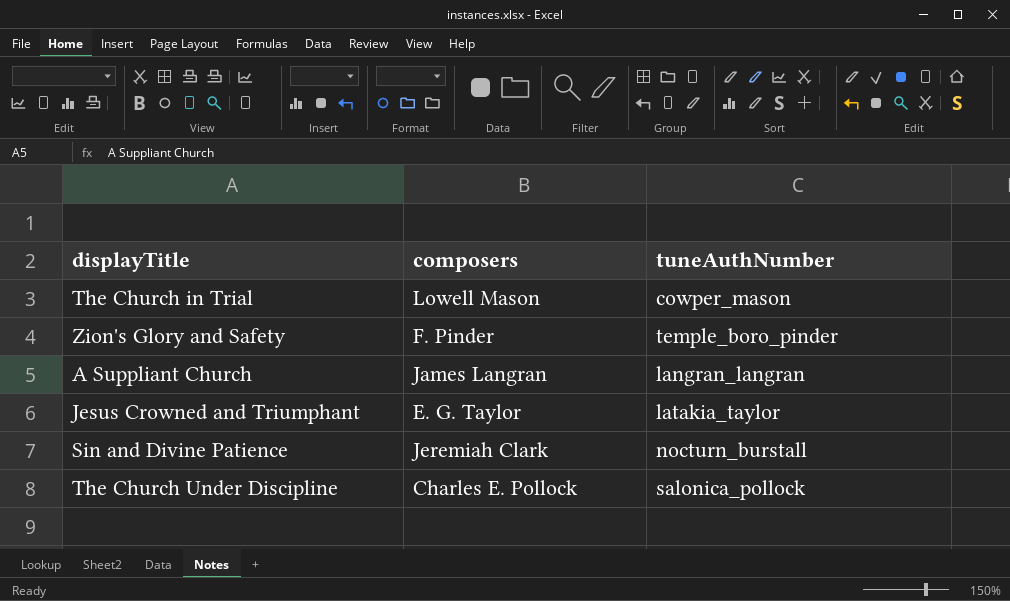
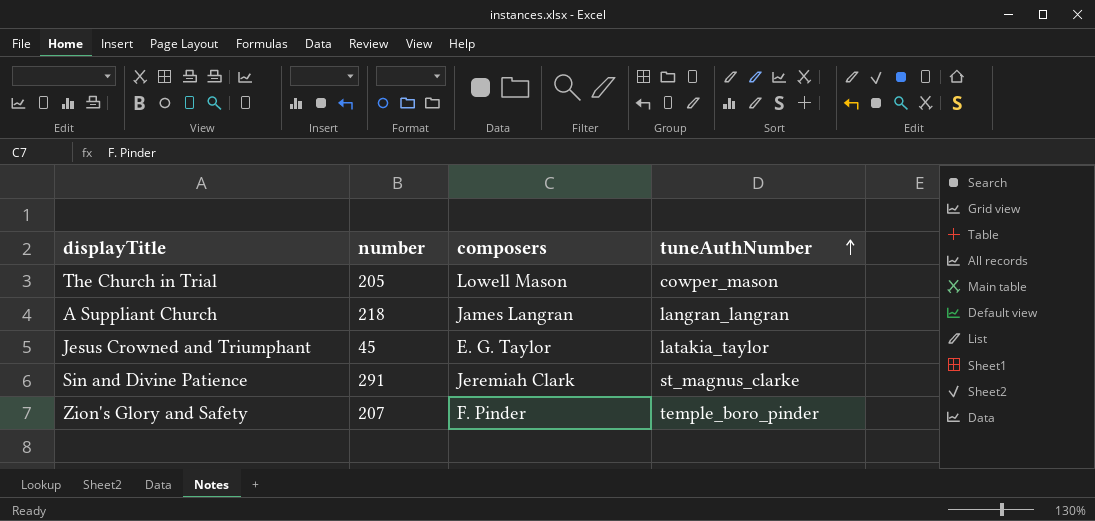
row order: none -> tuneAuthNumber ascending
column number | position: none -> 2
row The Church Under Discipline: Charles E. Pollock | salonica_pollock -> none
Sin and Divine Patience | tuneAuthNumber: nocturn_burstall -> st_magnus_clarke

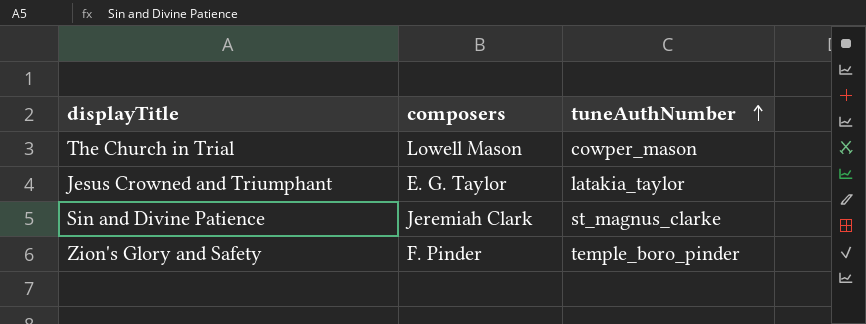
column number | position: 2 -> none
row A Suppliant Church: 218 | James Langran | langran_langran -> none

